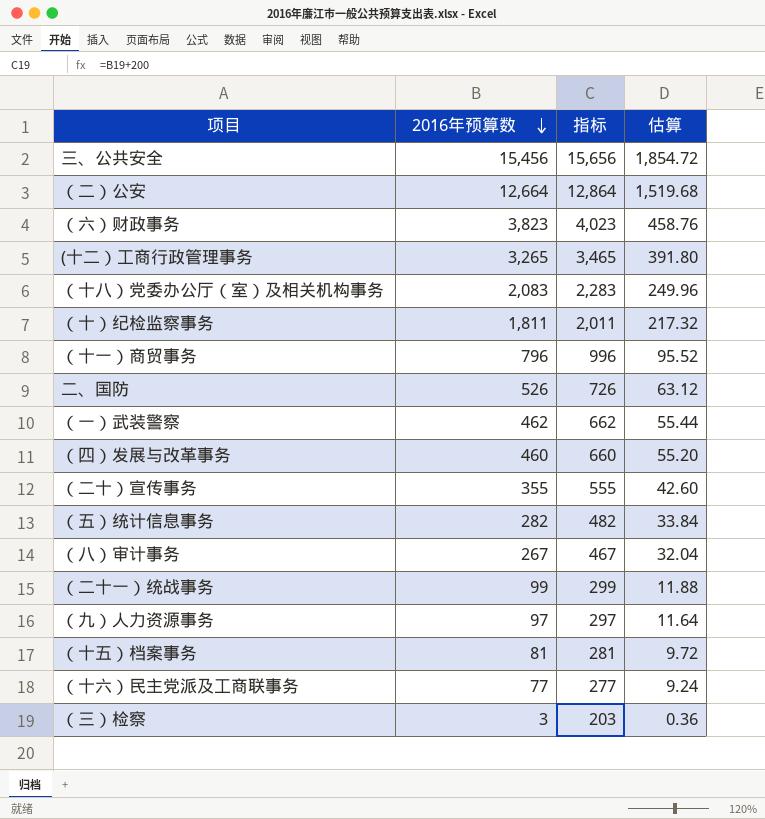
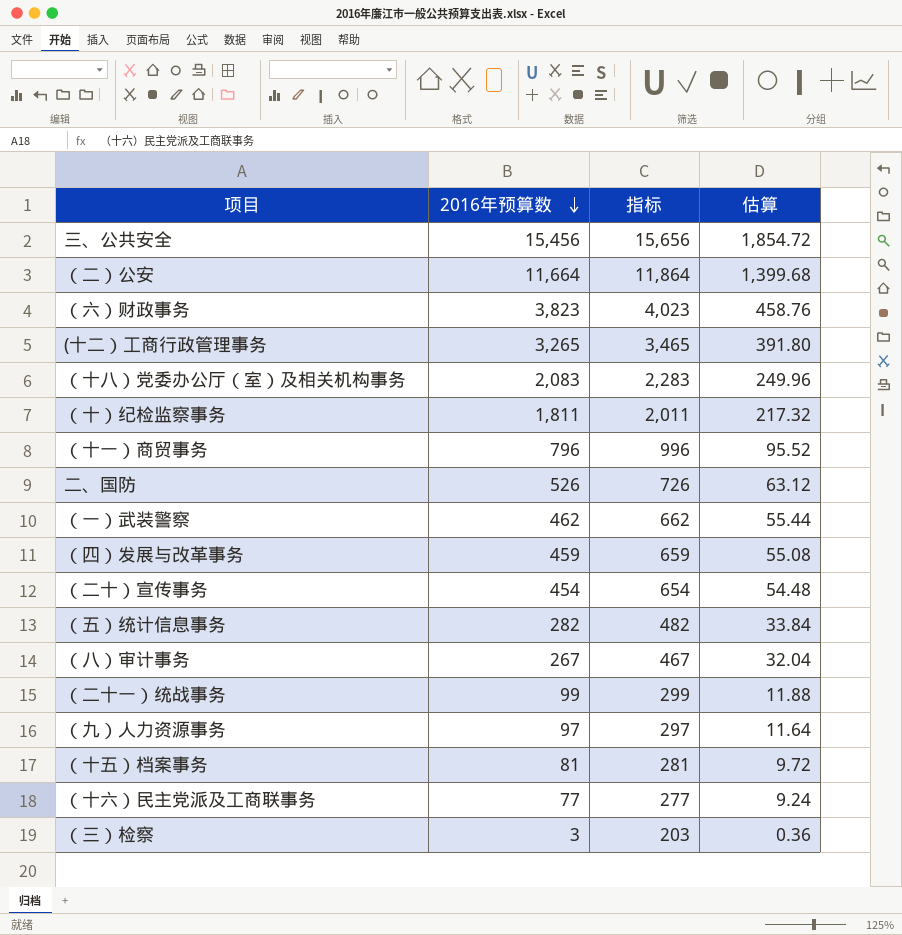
（二）公安 | 2016年预算数: 12,664 -> 11,664
（二）公安 | 指标: 12,864 -> 11,864
（二）公安 | 估算: 1,519.68 -> 1,399.68
（四）发展与改革事务 | 2016年预算数: 460 -> 459
（四）发展与改革事务 | 指标: 660 -> 659
（四）发展与改革事务 | 估算: 55.20 -> 55.08
（二十）宣传事务 | 2016年预算数: 355 -> 454
（二十）宣传事务 | 指标: 555 -> 654
（二十）宣传事务 | 估算: 42.60 -> 54.48

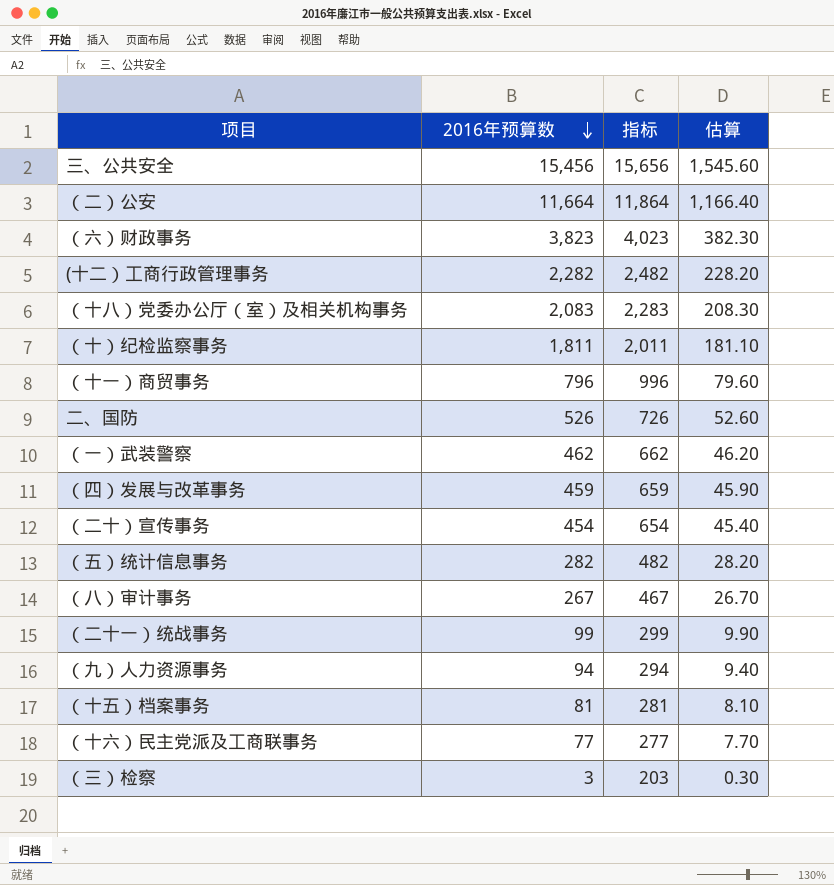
column 估算 | formula: [2016年预算数] * 0.12 -> [2016年预算数] * 0.1
(十二）工商行政管理事务 | 2016年预算数: 3,265 -> 2,282
(十二）工商行政管理事务 | 指标: 3,465 -> 2,482
（九）人力资源事务 | 2016年预算数: 97 -> 94
（九）人力资源事务 | 指标: 297 -> 294

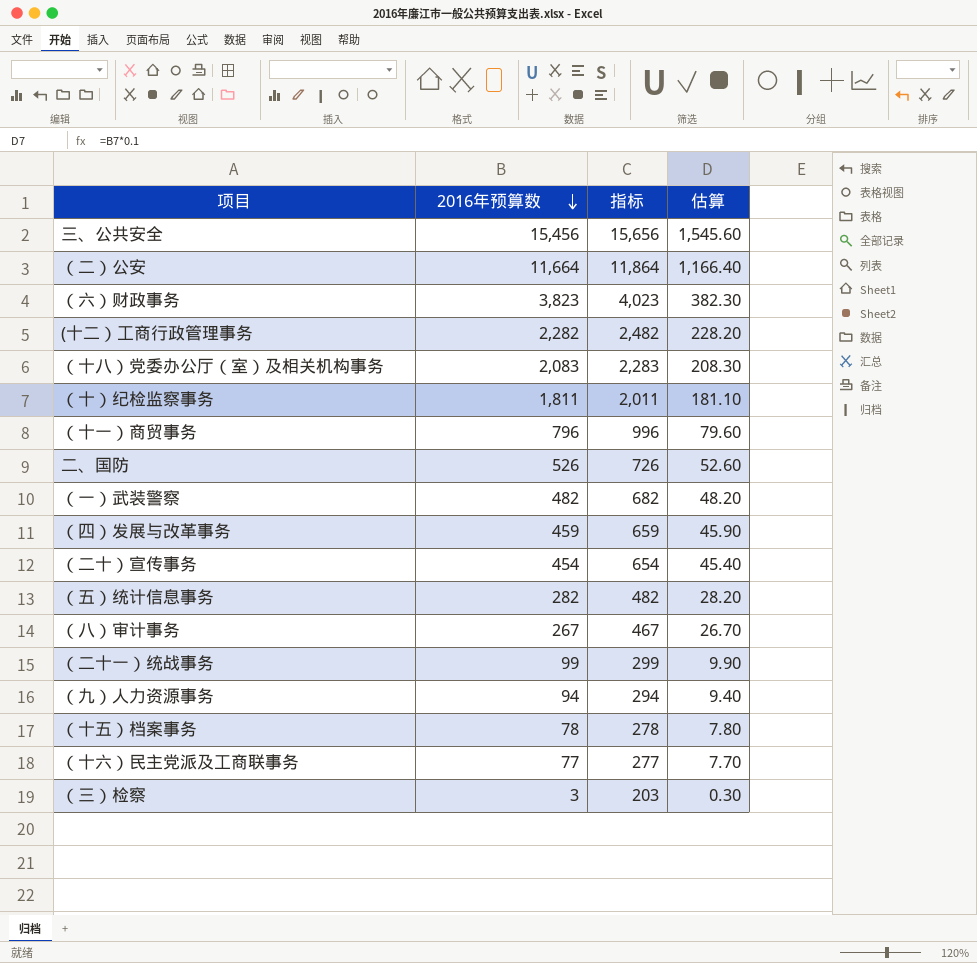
（一）武装警察 | 2016年预算数: 462 -> 482
（一）武装警察 | 指标: 662 -> 682
（一）武装警察 | 估算: 46.20 -> 48.20
（十五）档案事务 | 2016年预算数: 81 -> 78
（十五）档案事务 | 指标: 281 -> 278
（十五）档案事务 | 估算: 8.10 -> 7.80

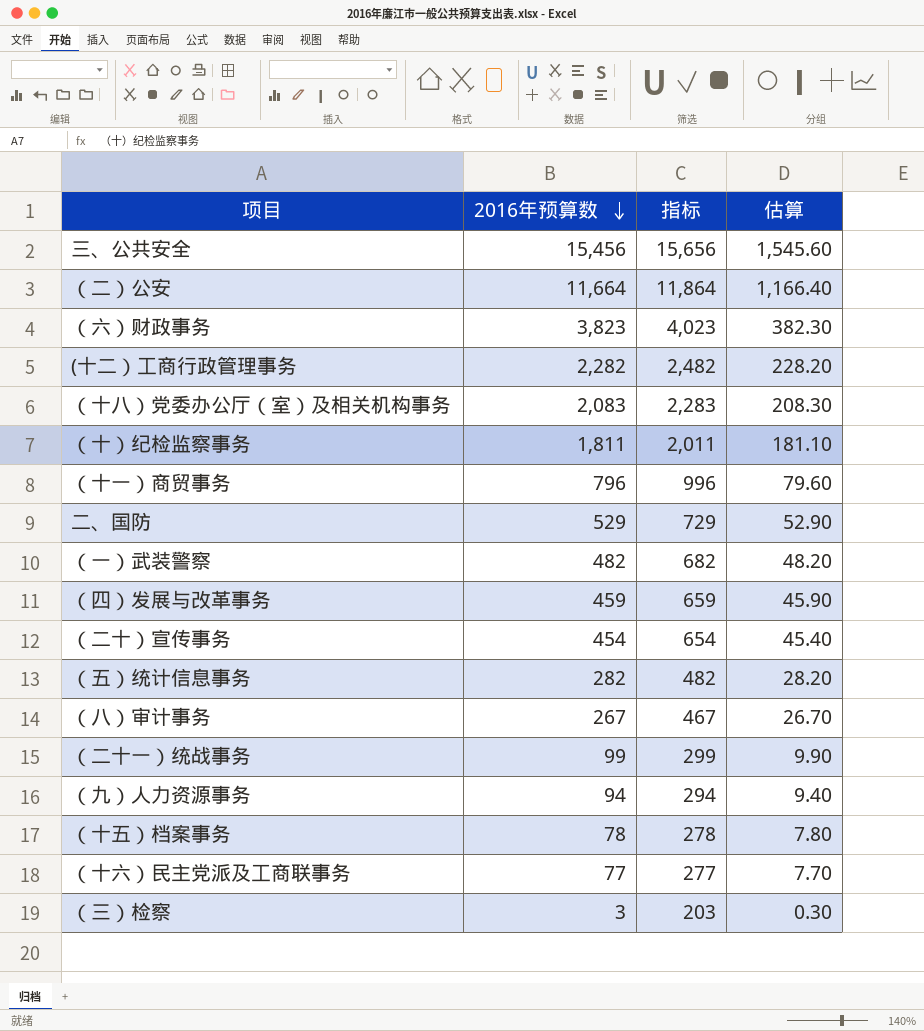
二、国防 | 2016年预算数: 526 -> 529
二、国防 | 指标: 726 -> 729
二、国防 | 估算: 52.60 -> 52.90

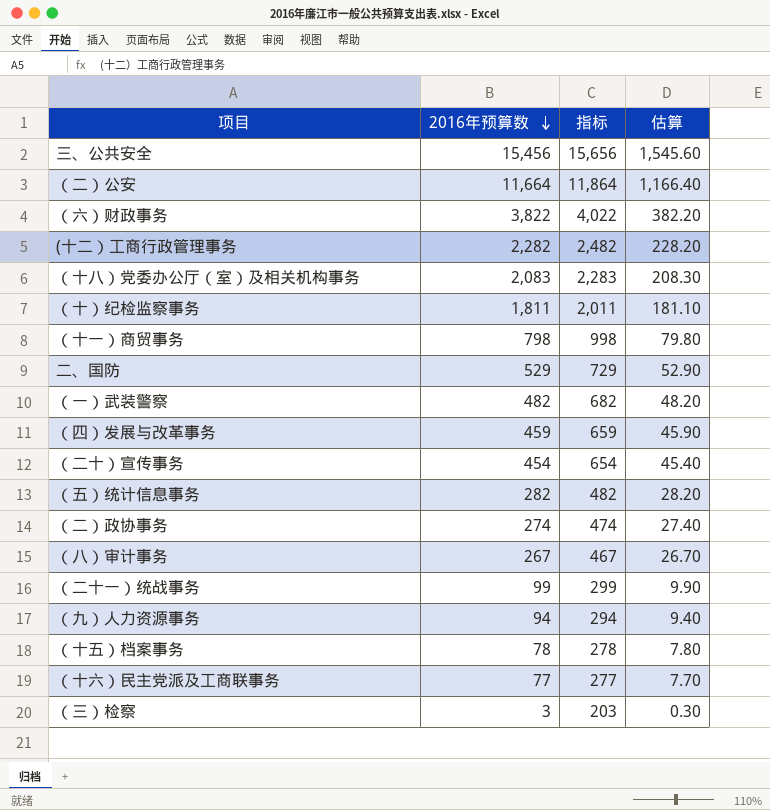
（六）财政事务 | 2016年预算数: 3,823 -> 3,822
（六）财政事务 | 指标: 4,023 -> 4,022
（六）财政事务 | 估算: 382.30 -> 382.20
（十一）商贸事务 | 2016年预算数: 796 -> 798
（十一）商贸事务 | 指标: 996 -> 998
（十一）商贸事务 | 估算: 79.60 -> 79.80
row （二）政协事务: none -> 274 | 474 | 27.40

